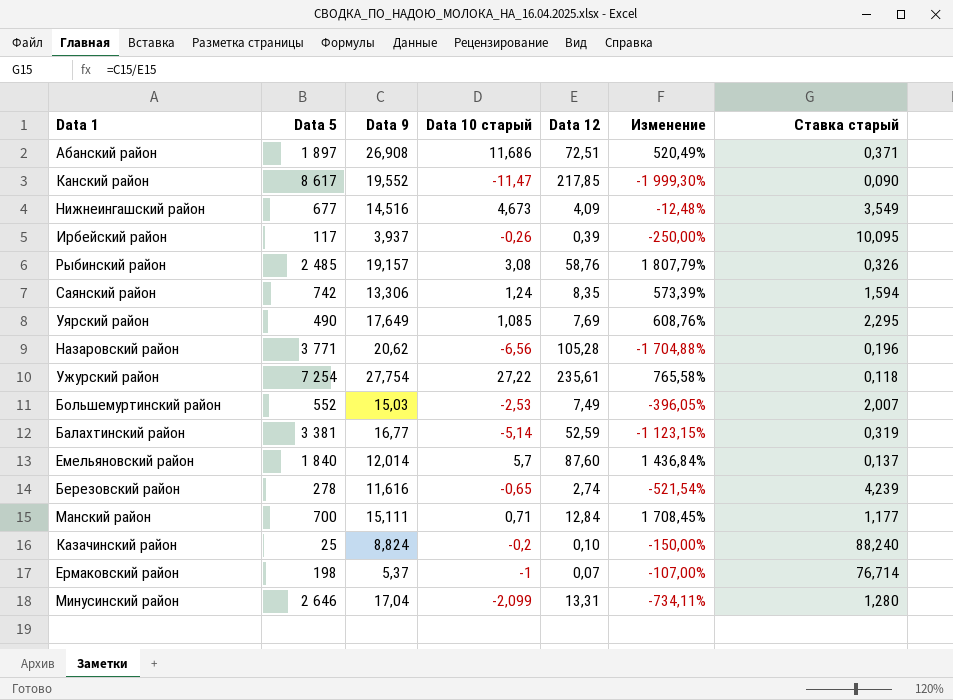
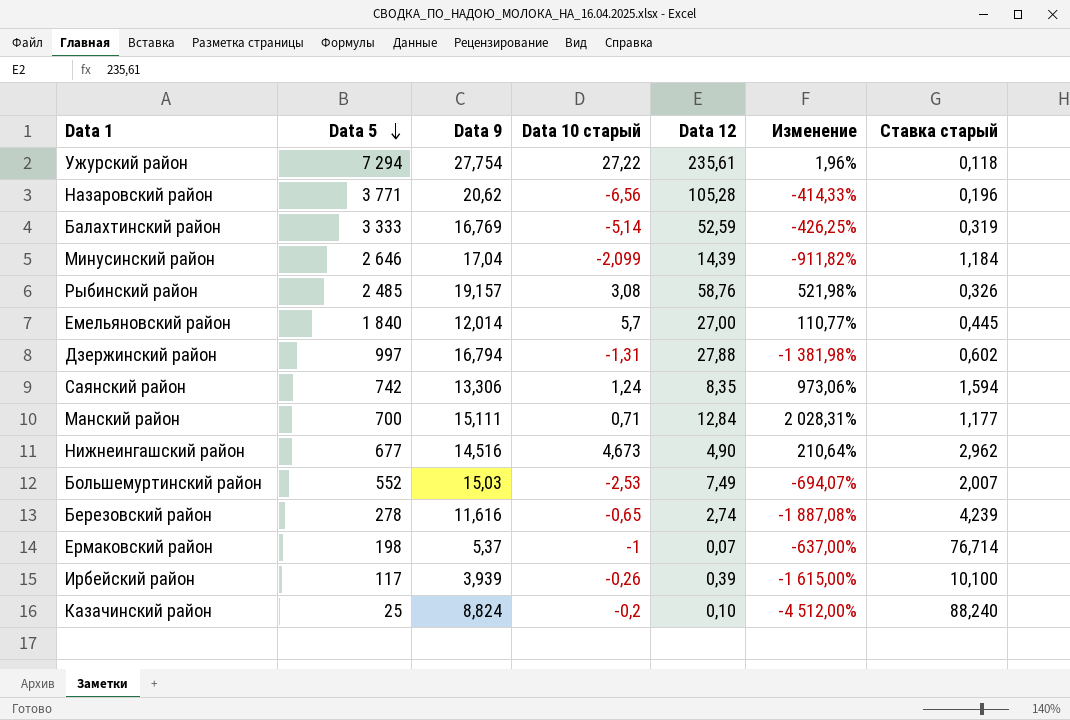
row order: none -> Data 5 descending
column Изменение | formula: ([Data 12] - [Data 10 старый]) / [Data 10 старый] -> ([Data 9] - [Data 10 старый]) / [Data 10 старый]
row Абанский район: 1 897 | 26,908 | 11,686 | 72,51 | 520,49% | 0,371 -> none
row Канский район: 8 617 | 19,552 | -11,47 | 217,85 | -1 999,30% | 0,090 -> none
row Уярский район: 490 | 17,649 | 1,085 | 7,69 | 608,76% | 2,295 -> none
Ужурский район | Data 5: 7 254 -> 7 294
Балахтинский район | Data 5: 3 381 -> 3 333
Балахтинский район | Data 9: 16,77 -> 16,769
Минусинский район | Data 12: 13,31 -> 14,39
Минусинский район | Ставка старый: 1,280 -> 1,184
Емельяновский район | Data 12: 87,60 -> 27,00
Емельяновский район | Ставка старый: 0,137 -> 0,445
row Дзержинский район: none -> 997 | 16,794 | -1,31 | 27,88 | -1 381,98% | 0,602
Нижнеингашский район | Data 12: 4,09 -> 4,90
Нижнеингашский район | Ставка старый: 3,549 -> 2,962
Ирбейский район | Data 9: 3,937 -> 3,939
Ирбейский район | Ставка старый: 10,095 -> 10,100

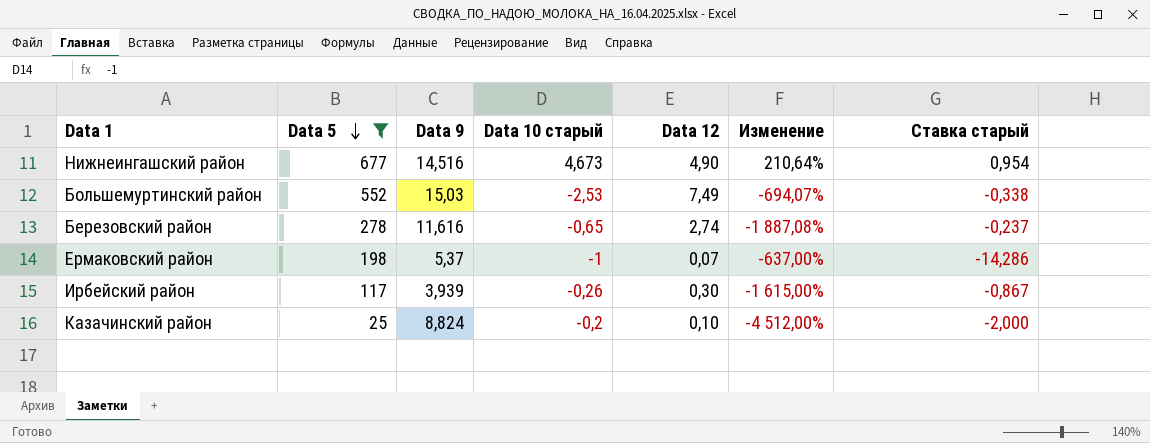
filter: none -> Data 5 <= 677
column Ставка старый | formula: [Data 9] / [Data 12] -> [Data 10 старый] / [Data 12]
Ирбейский район | Data 12: 0,39 -> 0,30

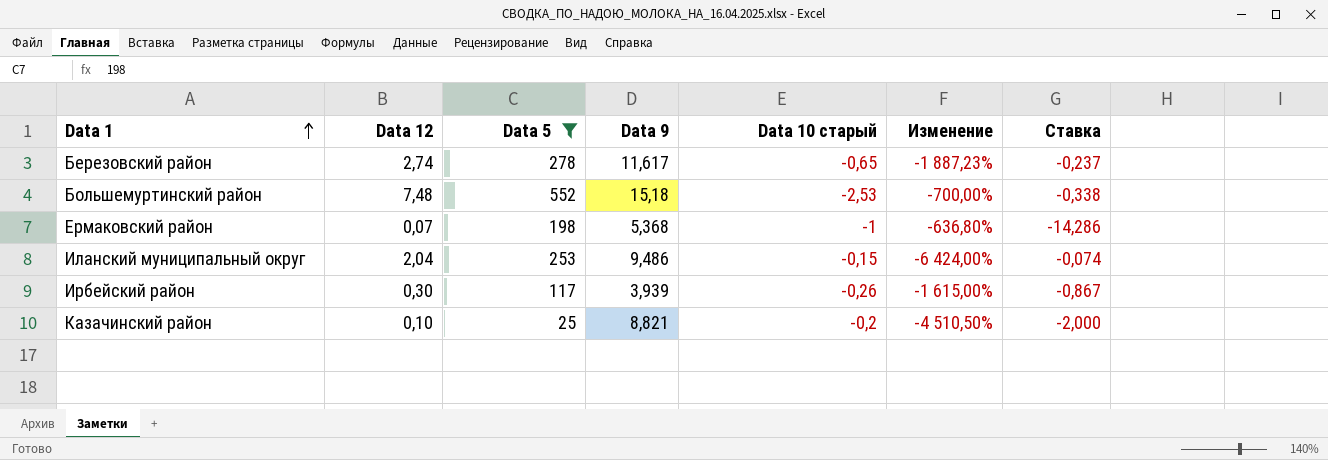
row order: Data 5 descending -> Data 1 ascending
column Data 12 | position: 5 -> 2
column name: Ставка старый -> Ставка
row Нижнеингашский район: 677 | 14,516 | 4,673 | 4,90 | 210,64% | 0,954 -> none
Березовский район | Data 9: 11,616 -> 11,617
Березовский район | Изменение: -1 887,08% -> -1 887,23%
Большемуртинский район | Data 12: 7,49 -> 7,48
Большемуртинский район | Data 9: 15,03 -> 15,18
Большемуртинский район | Изменение: -694,07% -> -700,00%
Ермаковский район | Data 9: 5,37 -> 5,368
Ермаковский район | Изменение: -637,00% -> -636,80%
row Иланский муниципальный округ: none -> 2,04 | 253 | 9,486 | -0,15 | -6 424,00% | -0,074
Казачинский район | Data 9: 8,824 -> 8,821
Казачинский район | Изменение: -4 512,00% -> -4 510,50%

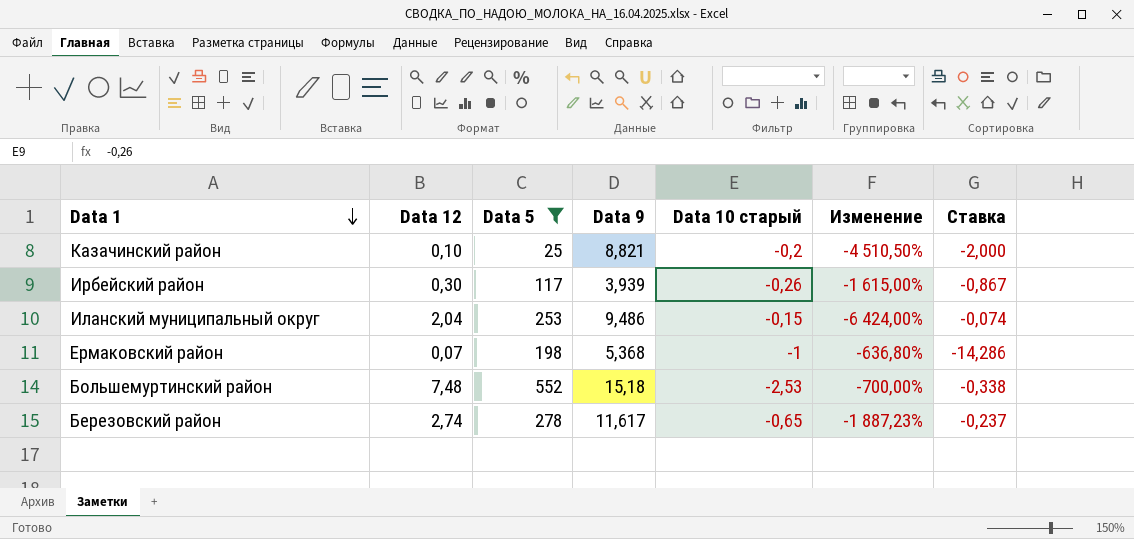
row order: Data 1 ascending -> Data 1 descending

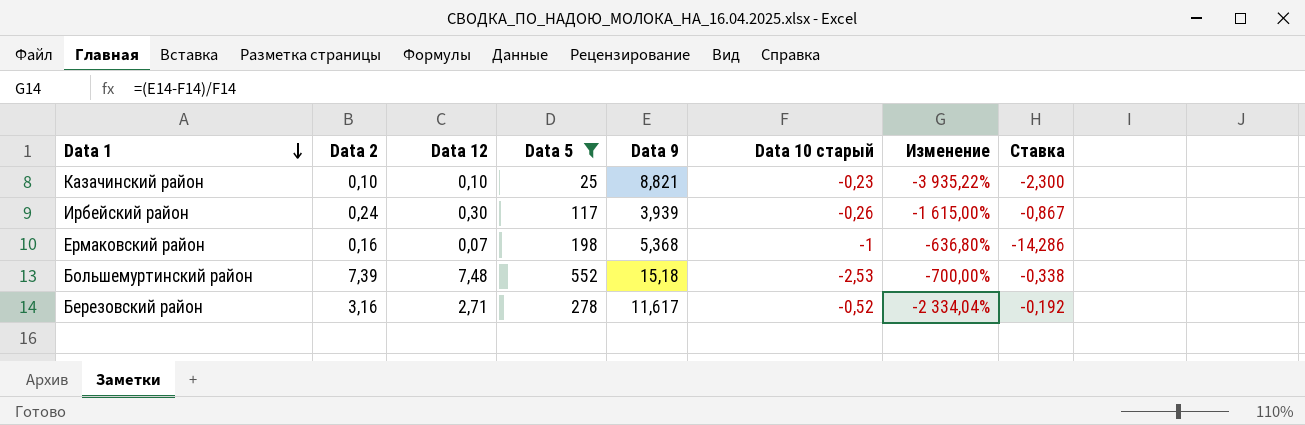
column Data 2 | position: none -> 2
row Иланский муниципальный округ: 2,04 | 253 | 9,486 | -0,15 | -6 424,00% | -0,074 -> none
Казачинский район | Data 10 старый: -0,2 -> -0,23
Казачинский район | Изменение: -4 510,50% -> -3 935,22%
Казачинский район | Ставка: -2,000 -> -2,300
Березовский район | Data 12: 2,74 -> 2,71
Березовский район | Data 10 старый: -0,65 -> -0,52
Березовский район | Изменение: -1 887,23% -> -2 334,04%
Березовский район | Ставка: -0,237 -> -0,192

